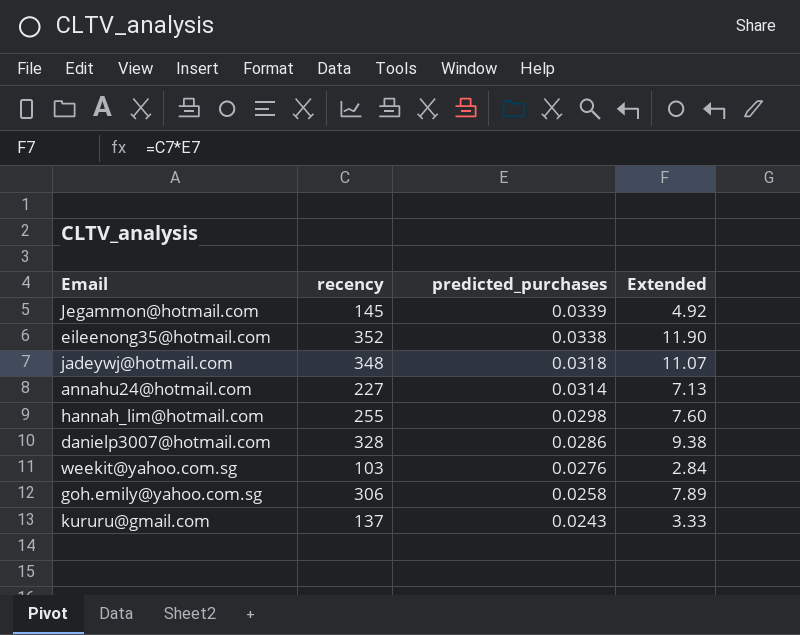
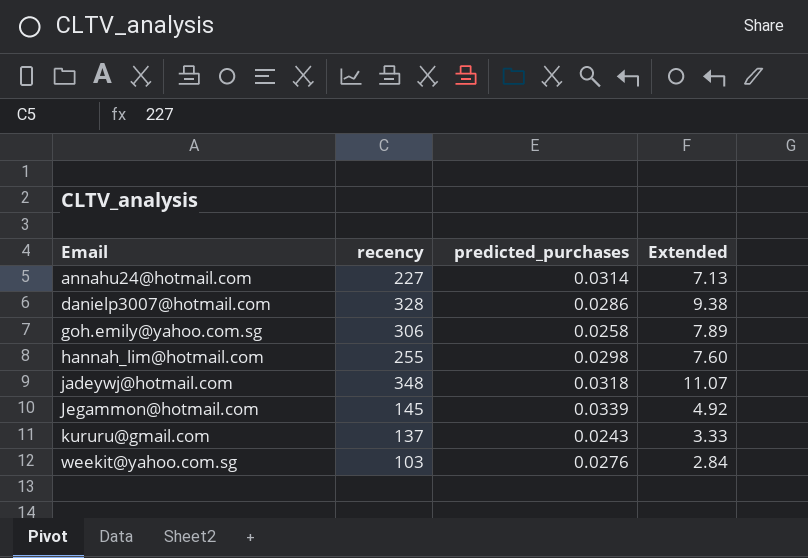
row order: predicted_purchases descending -> Email ascending
row eileenong35@hotmail.com: 352 | 0.0338 | 11.90 -> none

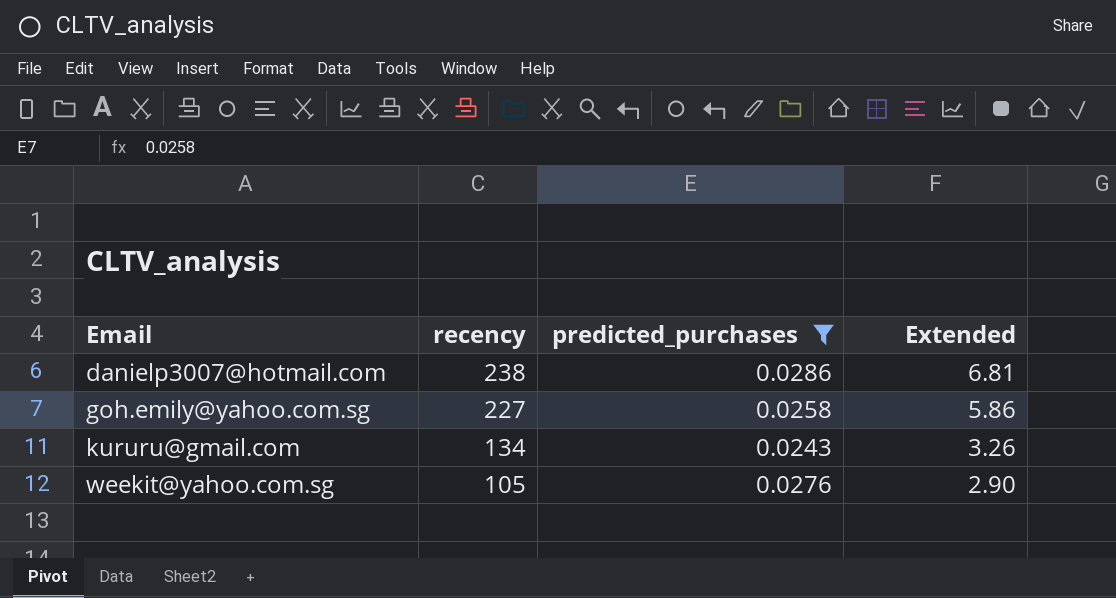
filter: none -> predicted_purchases <= 0.0286
danielp3007@hotmail.com | recency: 328 -> 238
danielp3007@hotmail.com | Extended: 9.38 -> 6.81
goh.emily@yahoo.com.sg | recency: 306 -> 227
goh.emily@yahoo.com.sg | Extended: 7.89 -> 5.86
kururu@gmail.com | recency: 137 -> 134
kururu@gmail.com | Extended: 3.33 -> 3.26
weekit@yahoo.com.sg | recency: 103 -> 105
weekit@yahoo.com.sg | Extended: 2.84 -> 2.90

